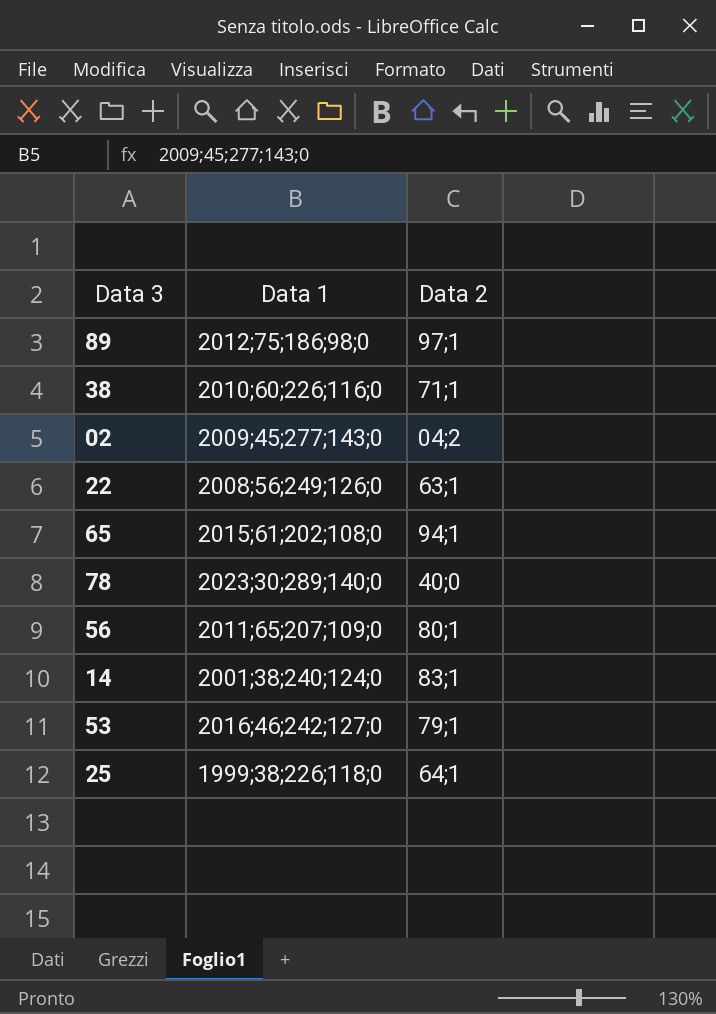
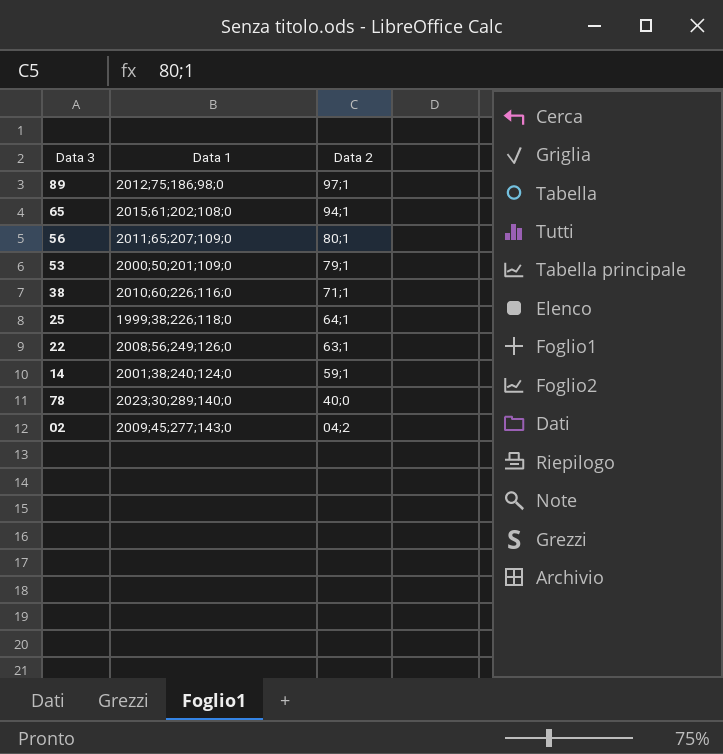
row order: none -> Data 2 descending
53 | Data 1: 2016;46;242;127;0 -> 2000;50;201;109;0
14 | Data 2: 83;1 -> 59;1

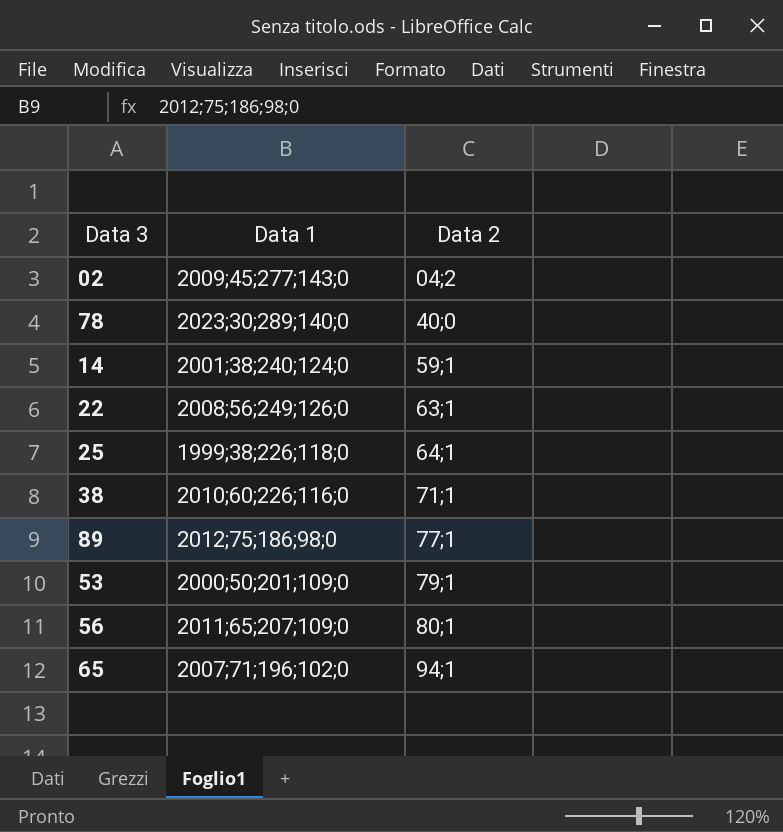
row order: Data 2 descending -> Data 2 ascending
89 | Data 2: 97;1 -> 77;1
65 | Data 1: 2015;61;202;108;0 -> 2007;71;196;102;0

